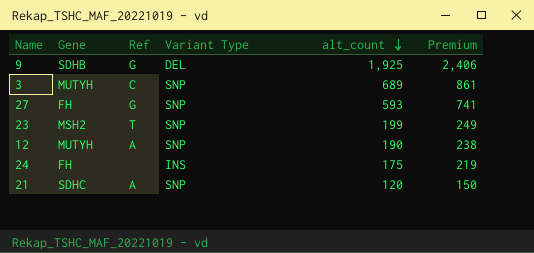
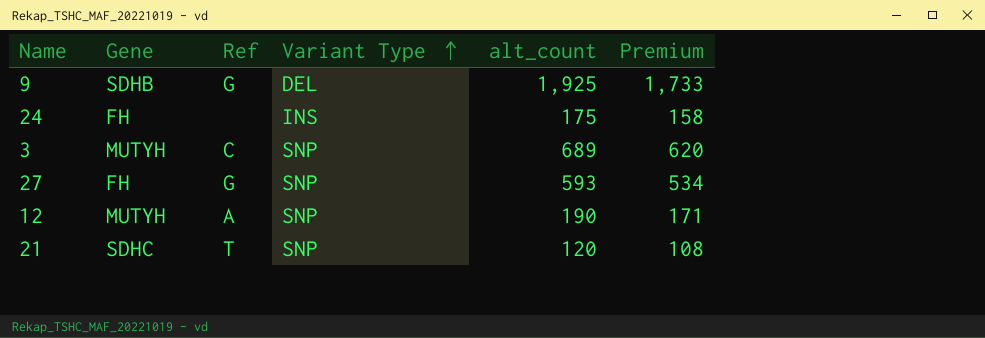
row order: alt_count descending -> Variant Type ascending
column Premium | formula: [alt_count] * 1.25 -> [alt_count] * 0.9
row 23: MSH2 | T | SNP | 199 | 249 -> none
21 | Ref: A -> T

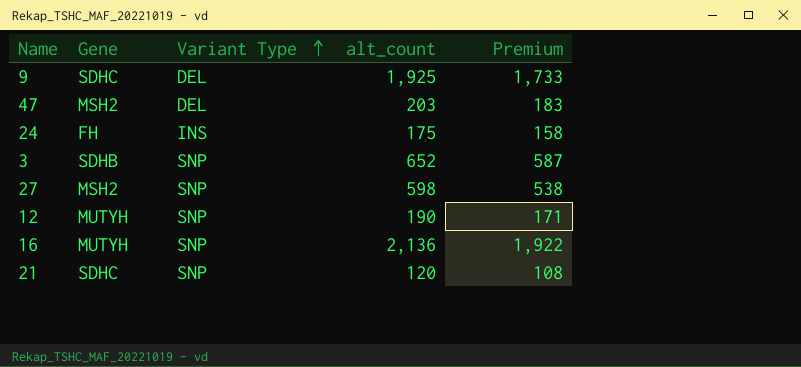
column Ref | position: 3 -> none
9 | Gene: SDHB -> SDHC
row 47: none -> MSH2 | DEL | 203 | 183
3 | Gene: MUTYH -> SDHB
3 | alt_count: 689 -> 652
3 | Premium: 620 -> 587
27 | Gene: FH -> MSH2
27 | alt_count: 593 -> 598
27 | Premium: 534 -> 538
row 16: none -> MUTYH | SNP | 2,136 | 1,922

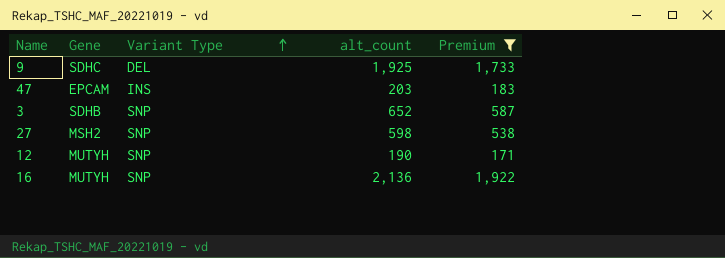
filter: none -> Premium >= 171
47 | Gene: MSH2 -> EPCAM
47 | Variant Type: DEL -> INS

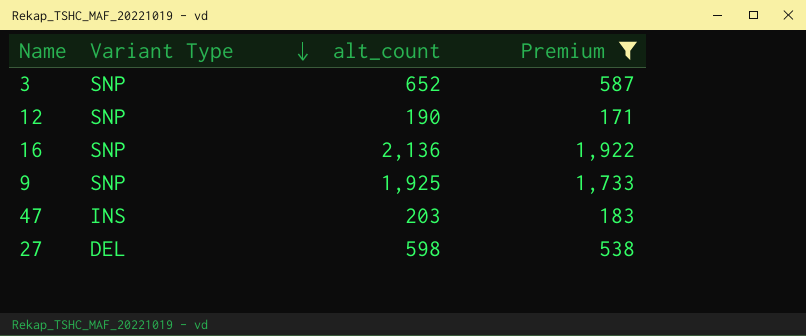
row order: Variant Type ascending -> Variant Type descending
column Gene | position: 2 -> none
9 | Variant Type: DEL -> SNP
27 | Variant Type: SNP -> DEL

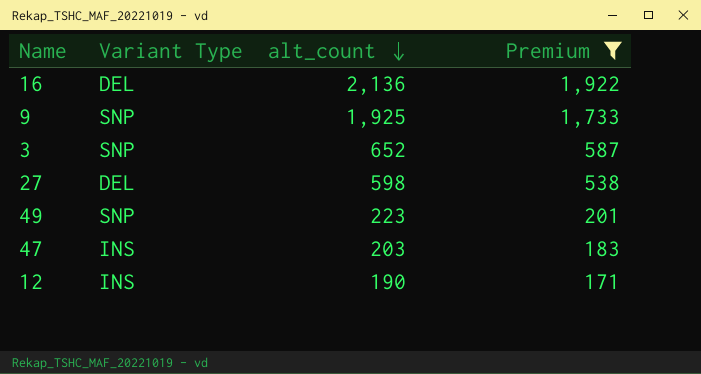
row order: Variant Type descending -> alt_count descending
16 | Variant Type: SNP -> DEL
row 49: none -> SNP | 223 | 201
12 | Variant Type: SNP -> INS

